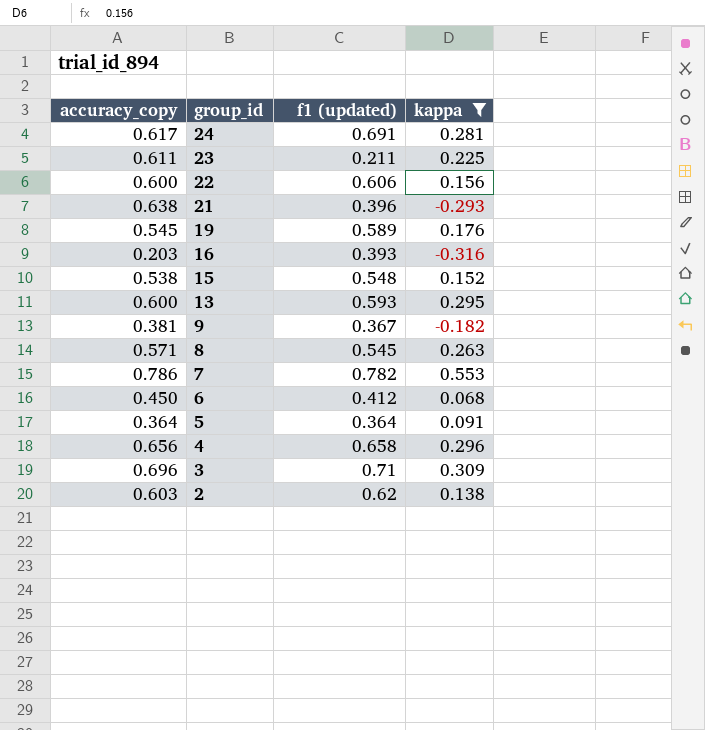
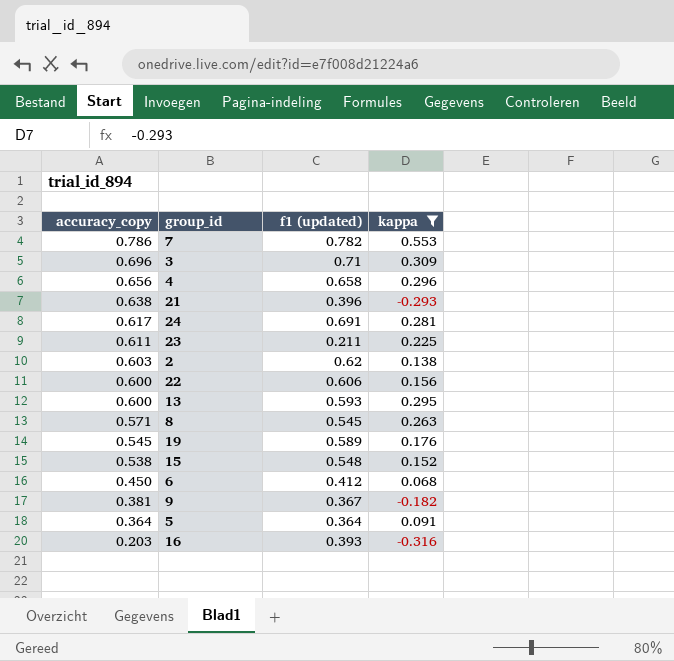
row order: group_id descending -> accuracy_copy descending

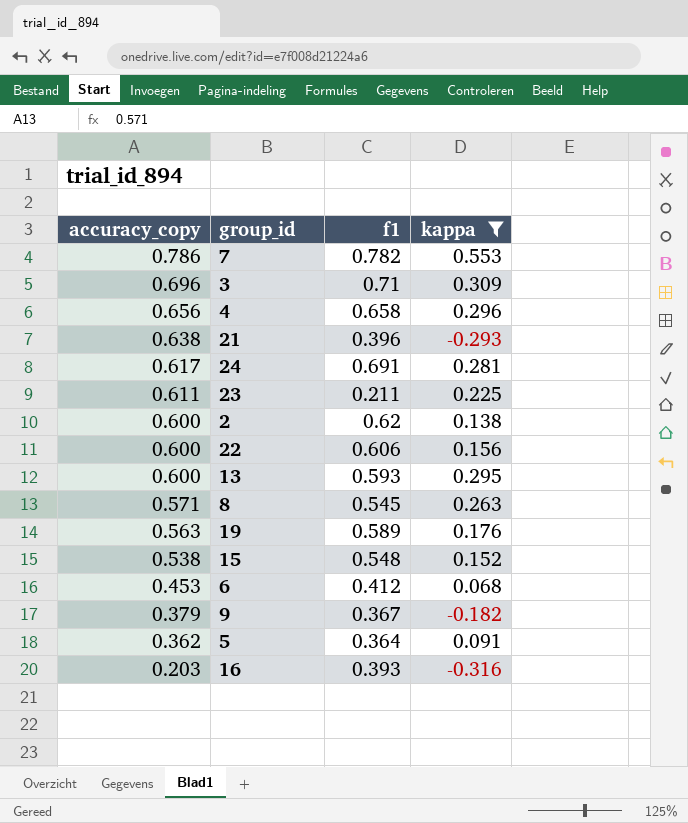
column name: f1 (updated) -> f1
2 | accuracy_copy: 0.603 -> 0.600
19 | accuracy_copy: 0.545 -> 0.563
6 | accuracy_copy: 0.450 -> 0.453
9 | accuracy_copy: 0.381 -> 0.379
5 | accuracy_copy: 0.364 -> 0.362

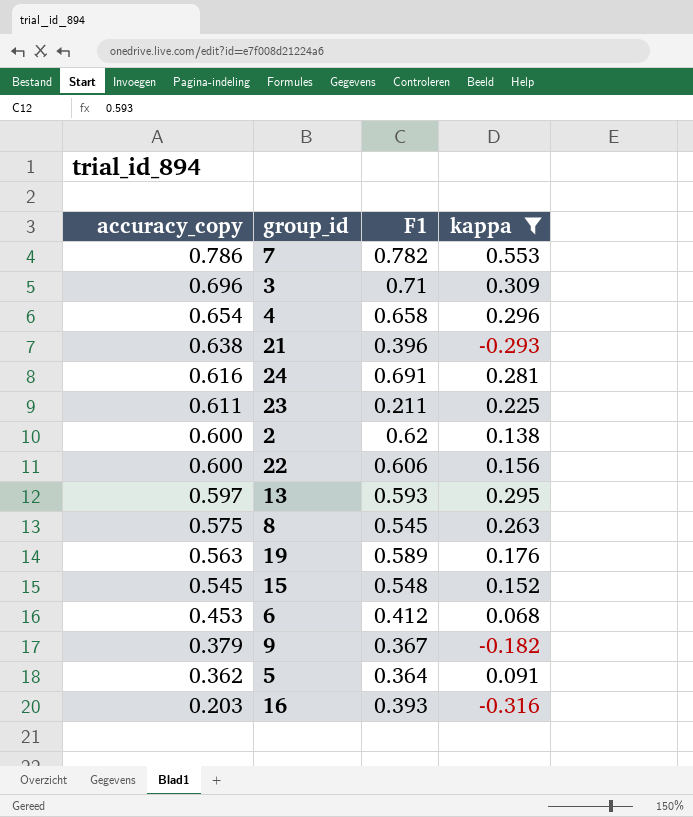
column name: f1 -> F1
4 | accuracy_copy: 0.656 -> 0.654
24 | accuracy_copy: 0.617 -> 0.616
13 | accuracy_copy: 0.600 -> 0.597
8 | accuracy_copy: 0.571 -> 0.575
15 | accuracy_copy: 0.538 -> 0.545

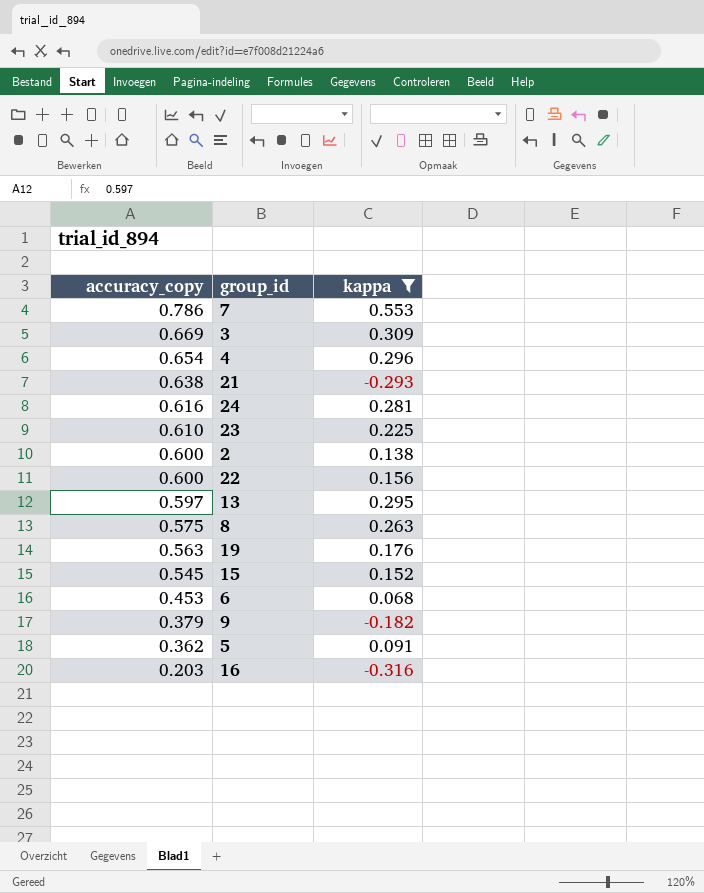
column F1 | position: 3 -> none
3 | accuracy_copy: 0.696 -> 0.669
23 | accuracy_copy: 0.611 -> 0.610

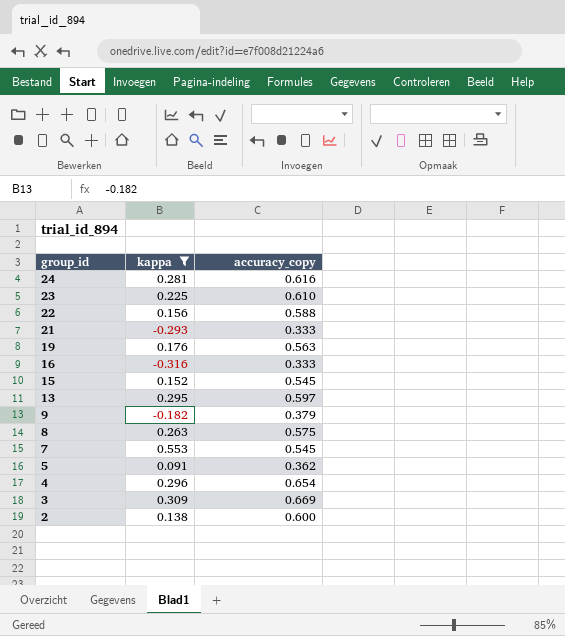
row order: accuracy_copy descending -> group_id descending
column accuracy_copy | position: 1 -> 3
row 6: 0.453 | 0.068 -> none
22 | accuracy_copy: 0.600 -> 0.588
21 | accuracy_copy: 0.638 -> 0.333
16 | accuracy_copy: 0.203 -> 0.333
7 | accuracy_copy: 0.786 -> 0.545

